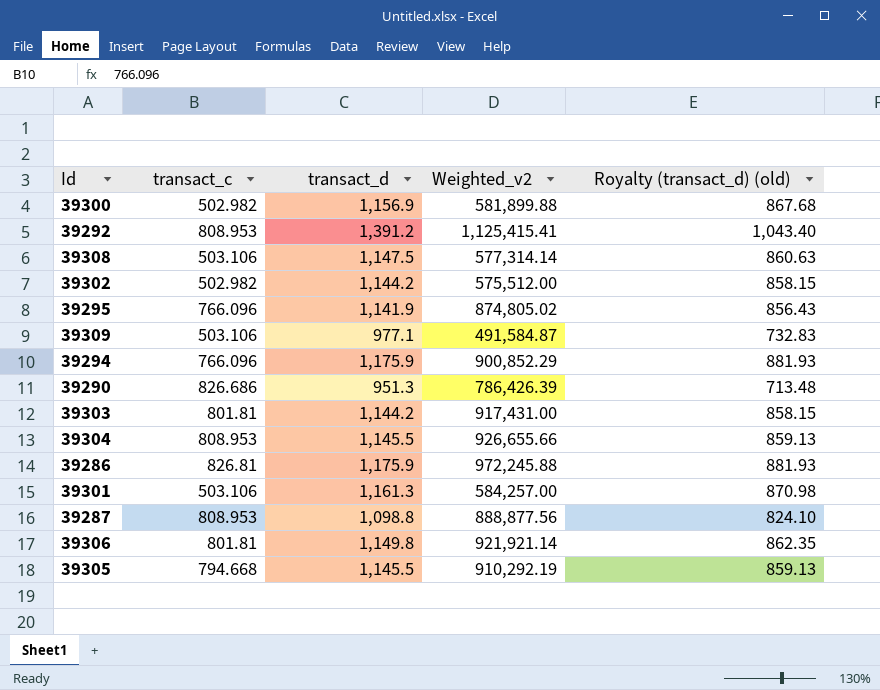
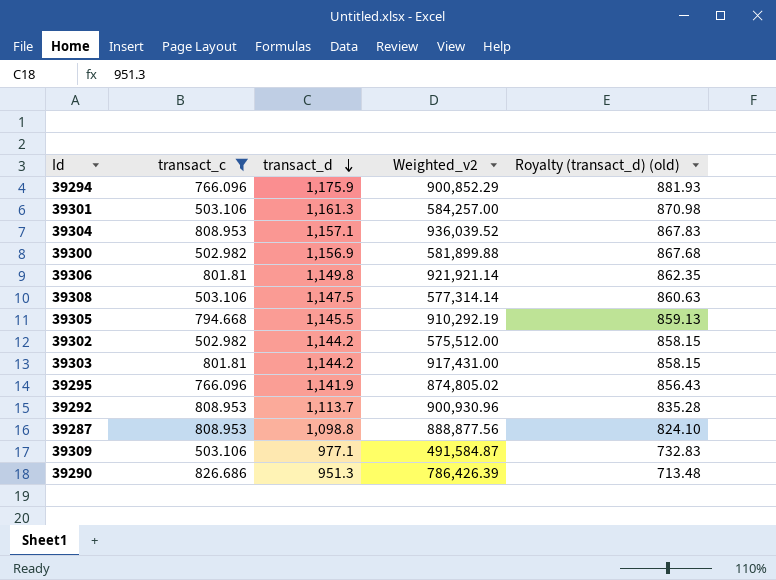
filter: none -> transact_c != 826.81
row order: none -> transact_d descending
39304 | transact_d: 1,145.5 -> 1,157.1
39304 | Weighted_v2: 926,655.66 -> 936,039.52
39304 | Royalty (transact_d) (old): 859.13 -> 867.83
39292 | transact_d: 1,391.2 -> 1,113.7
39292 | Weighted_v2: 1,125,415.41 -> 900,930.96
39292 | Royalty (transact_d) (old): 1,043.40 -> 835.28

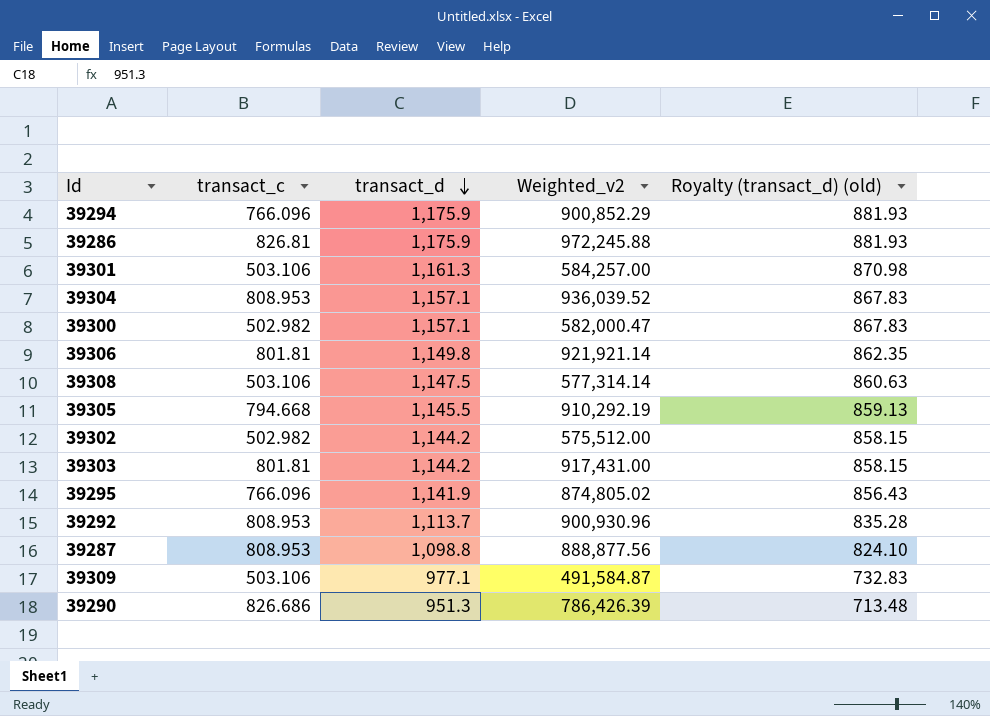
filter: transact_c != 826.81 -> none
39300 | transact_d: 1,156.9 -> 1,157.1
39300 | Weighted_v2: 581,899.88 -> 582,000.47
39300 | Royalty (transact_d) (old): 867.68 -> 867.83

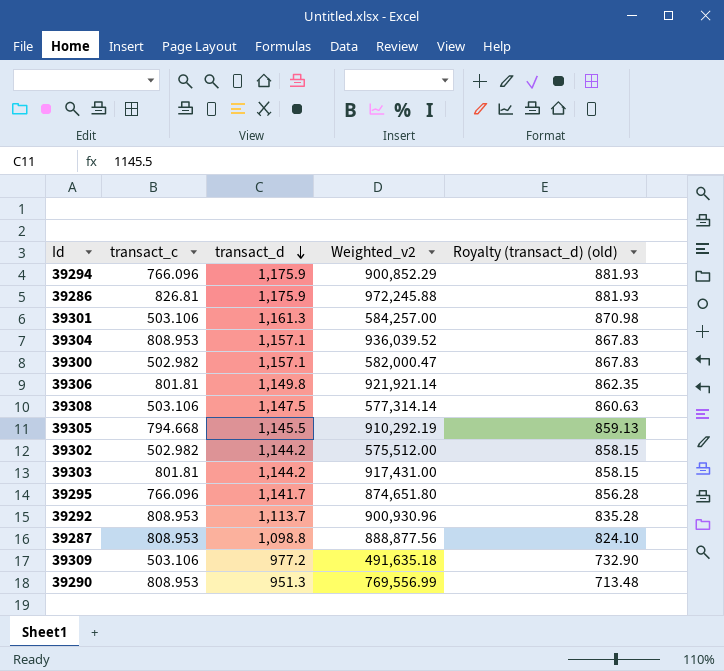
39295 | transact_d: 1,141.9 -> 1,141.7
39295 | Weighted_v2: 874,805.02 -> 874,651.80
39295 | Royalty (transact_d) (old): 856.43 -> 856.28
39309 | transact_d: 977.1 -> 977.2
39309 | Weighted_v2: 491,584.87 -> 491,635.18
39309 | Royalty (transact_d) (old): 732.83 -> 732.90
39290 | transact_c: 826.686 -> 808.953
39290 | Weighted_v2: 786,426.39 -> 769,556.99

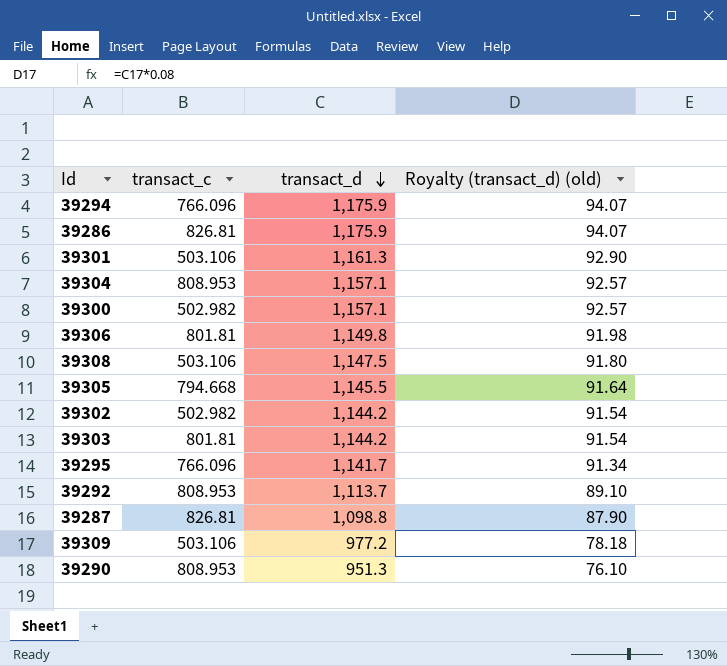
column Weighted_v2 | formula: [transact_c] * [transact_d] -> none
column Royalty (transact_d) (old) | formula: [transact_d] * 0.75 -> [transact_d] * 0.08
39287 | transact_c: 808.953 -> 826.81

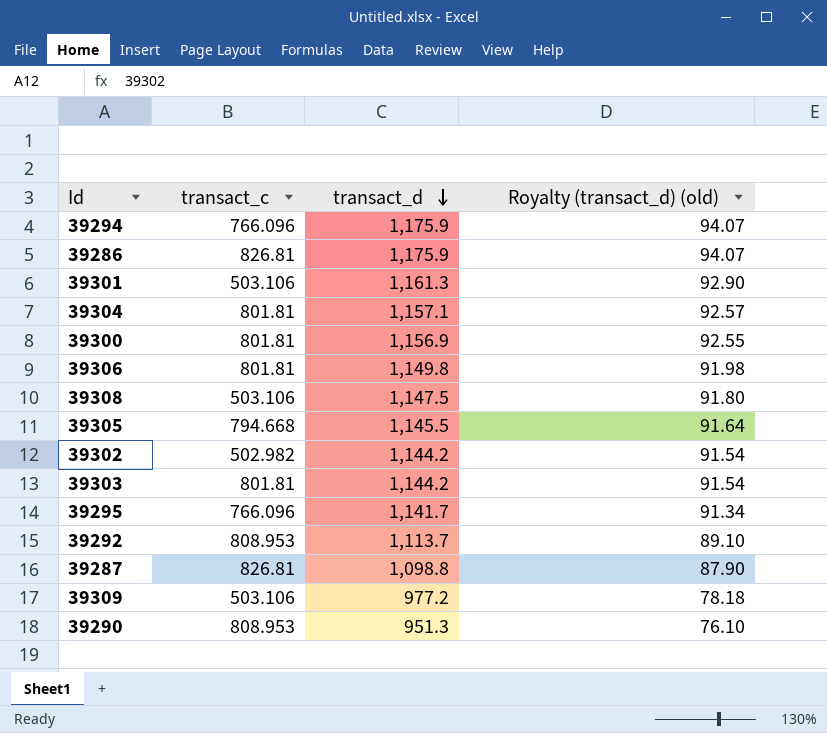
39304 | transact_c: 808.953 -> 801.81
39300 | transact_c: 502.982 -> 801.81
39300 | transact_d: 1,157.1 -> 1,156.9
39300 | Royalty (transact_d) (old): 92.57 -> 92.55

